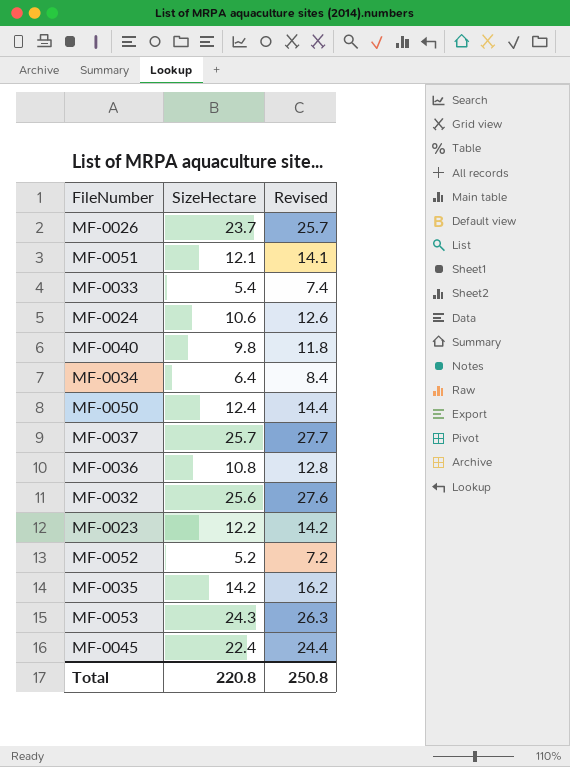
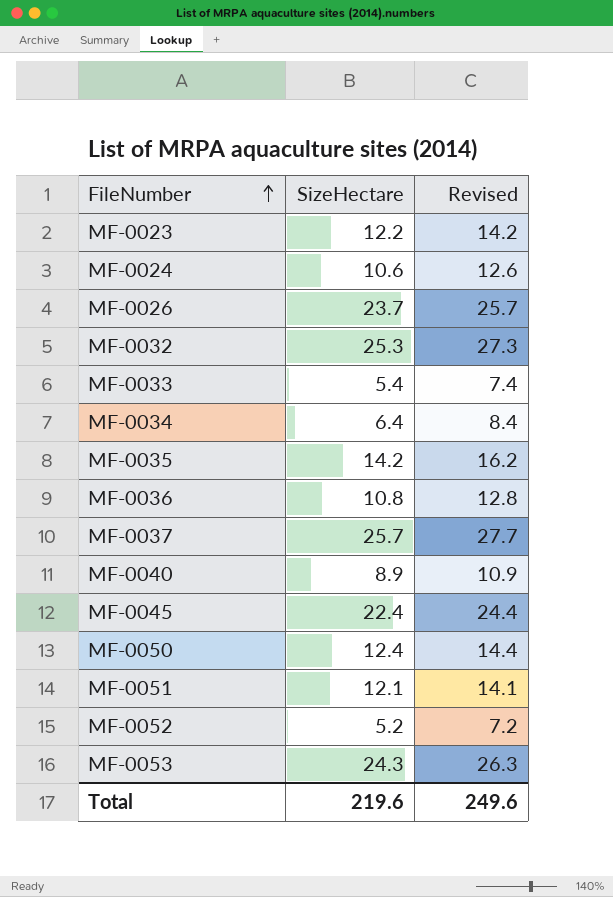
row order: none -> FileNumber ascending
MF-0032 | SizeHectare: 25.6 -> 25.3
MF-0032 | Revised: 27.6 -> 27.3
MF-0040 | SizeHectare: 9.8 -> 8.9
MF-0040 | Revised: 11.8 -> 10.9
Total | SizeHectare: 220.8 -> 219.6
Total | Revised: 250.8 -> 249.6

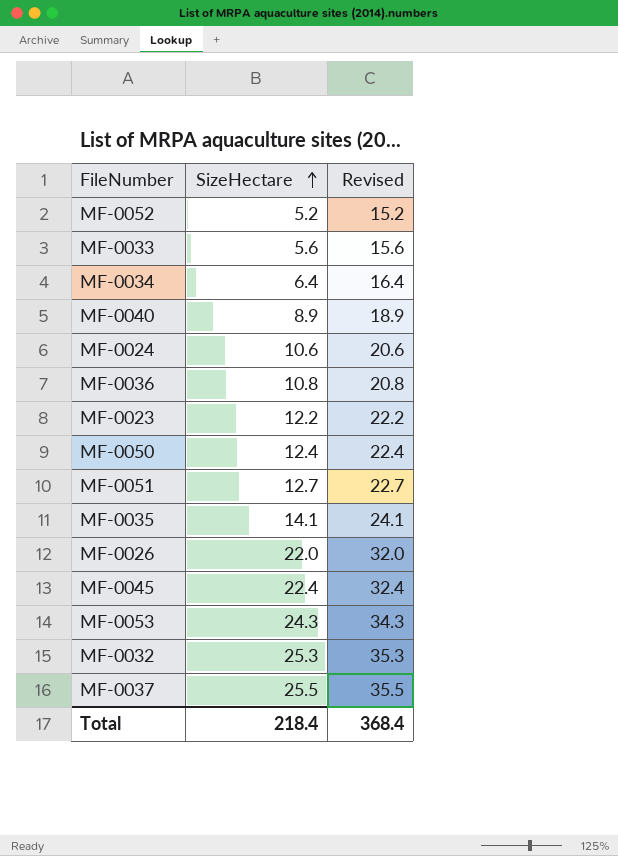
row order: FileNumber ascending -> SizeHectare ascending
column Revised | formula: [SizeHectare] + 2 -> [SizeHectare] + 10
MF-0033 | SizeHectare: 5.4 -> 5.6
MF-0051 | SizeHectare: 12.1 -> 12.7
MF-0035 | SizeHectare: 14.2 -> 14.1
MF-0026 | SizeHectare: 23.7 -> 22.0
MF-0037 | SizeHectare: 25.7 -> 25.5
Total | SizeHectare: 219.6 -> 218.4
Total | Revised: 249.6 -> 368.4

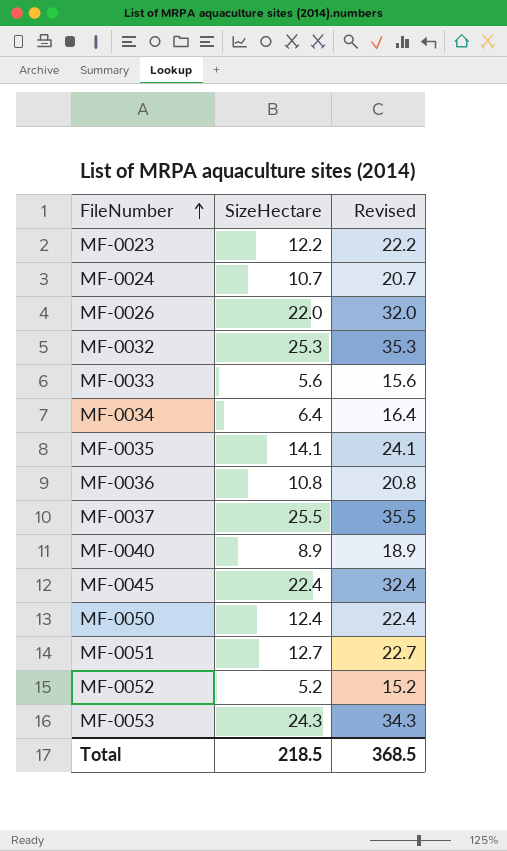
row order: SizeHectare ascending -> FileNumber ascending
MF-0024 | SizeHectare: 10.6 -> 10.7
MF-0024 | Revised: 20.6 -> 20.7
Total | SizeHectare: 218.4 -> 218.5
Total | Revised: 368.4 -> 368.5

